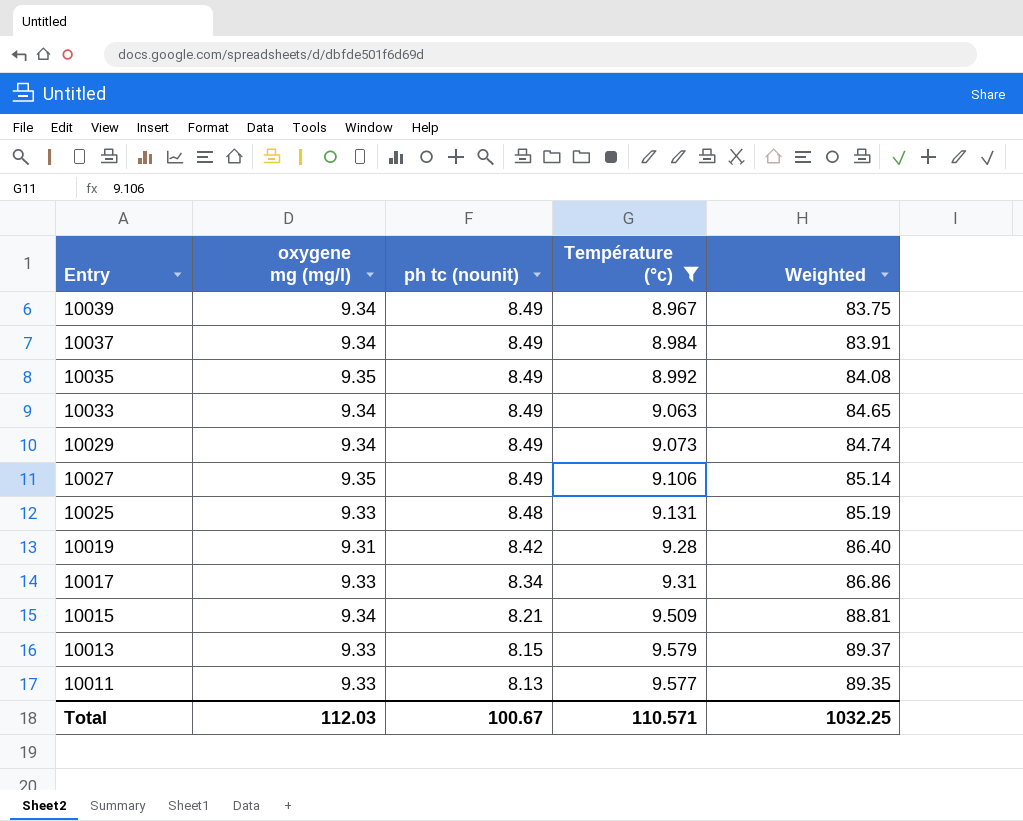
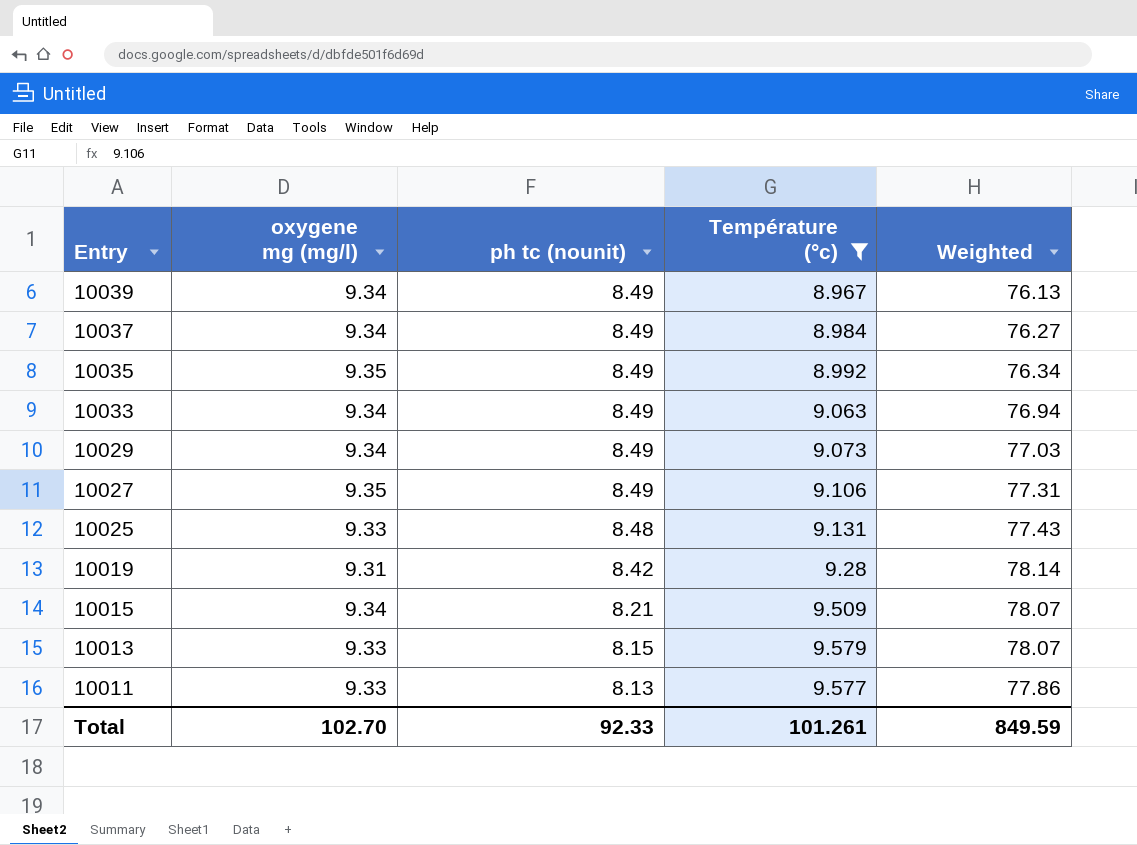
column Weighted | formula: [oxygene mg (mg/l)] * [Température (°c)] -> [ph tc (nounit)] * [Température (°c)]
row 10017: 9.33 | 8.34 | 9.31 | 86.86 -> none
Total | oxygene mg (mg/l): 112.03 -> 102.70
Total | ph tc (nounit): 100.67 -> 92.33
Total | Température (°c): 110.571 -> 101.261
Total | Weighted: 1032.25 -> 849.59

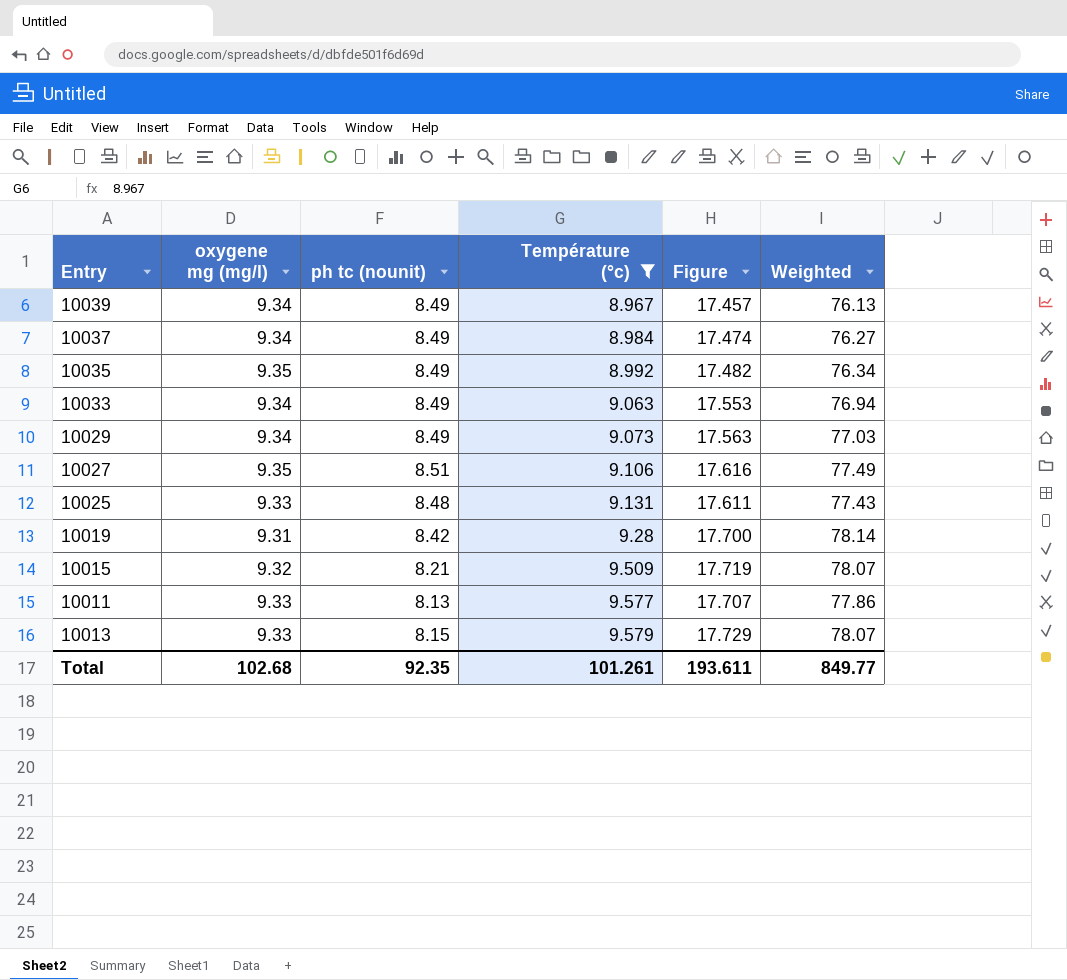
row order: Entry descending -> Température (°c) ascending
column Figure | formula: none -> [ph tc (nounit)] + [Température (°c)]
10027 | ph tc (nounit): 8.49 -> 8.51
10027 | Weighted: 77.31 -> 77.49
10015 | oxygene mg (mg/l): 9.34 -> 9.32
Total | oxygene mg (mg/l): 102.70 -> 102.68
Total | ph tc (nounit): 92.33 -> 92.35
Total | Weighted: 849.59 -> 849.77

